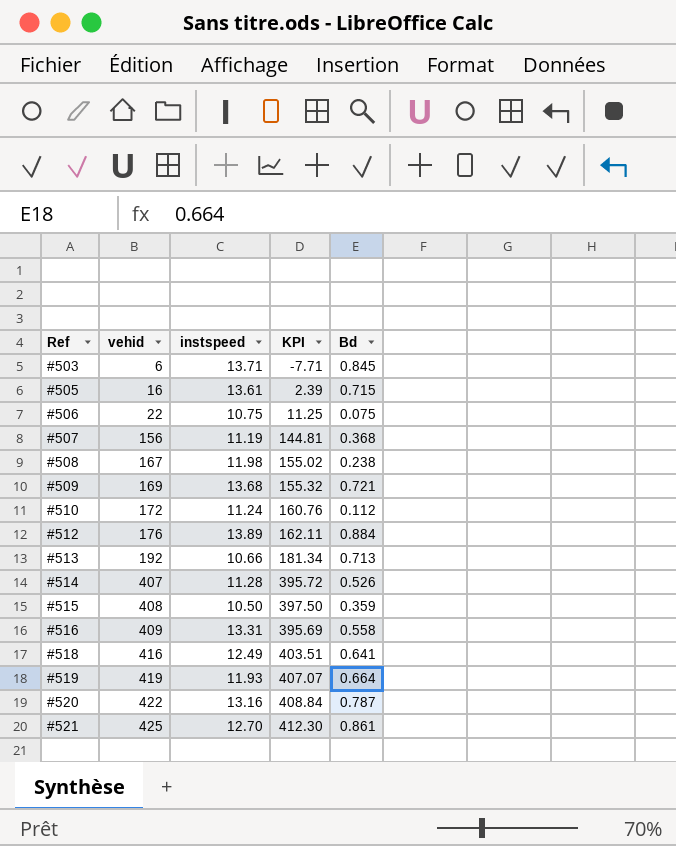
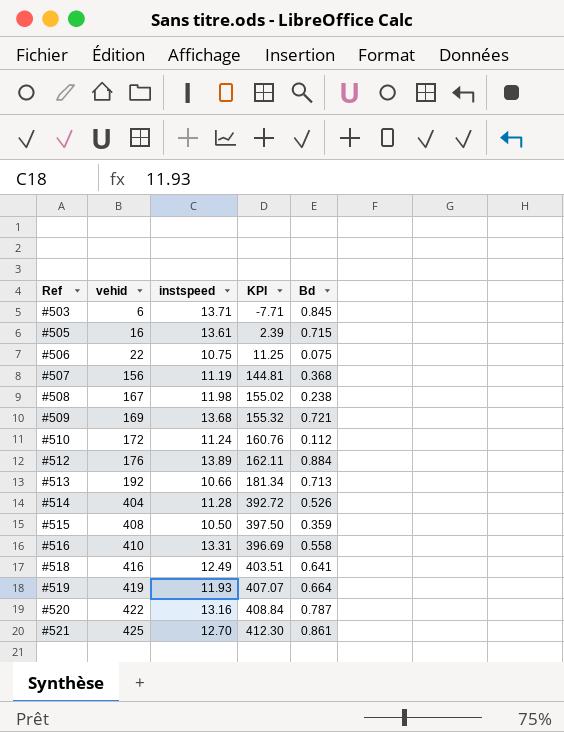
#514 | vehid: 407 -> 404
#514 | KPI: 395.72 -> 392.72
#516 | vehid: 409 -> 410
#516 | KPI: 395.69 -> 396.69

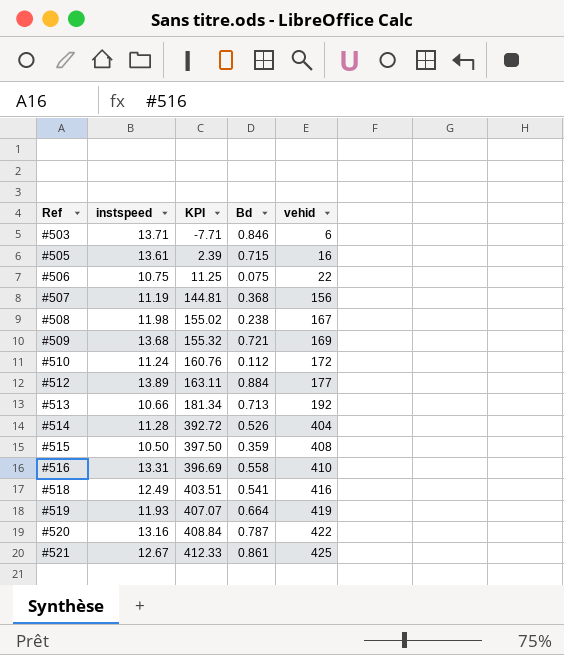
column vehid | position: 2 -> 5
#503 | Bd: 0.845 -> 0.846
#512 | KPI: 162.11 -> 163.11
#512 | vehid: 176 -> 177
#518 | Bd: 0.641 -> 0.541
#521 | instspeed: 12.70 -> 12.67
#521 | KPI: 412.30 -> 412.33

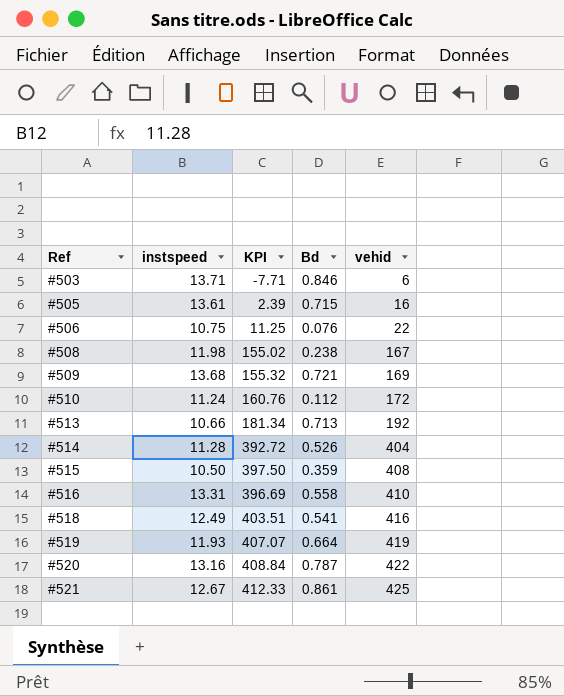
row #507: 11.19 | 144.81 | 0.368 | 156 -> none
row #512: 13.89 | 163.11 | 0.884 | 177 -> none
#506 | Bd: 0.075 -> 0.076

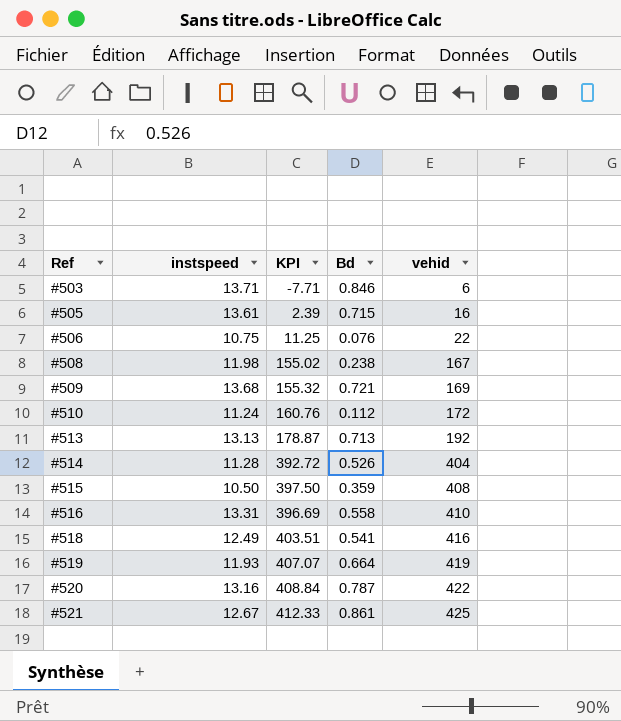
#513 | instspeed: 10.66 -> 13.13
#513 | KPI: 181.34 -> 178.87

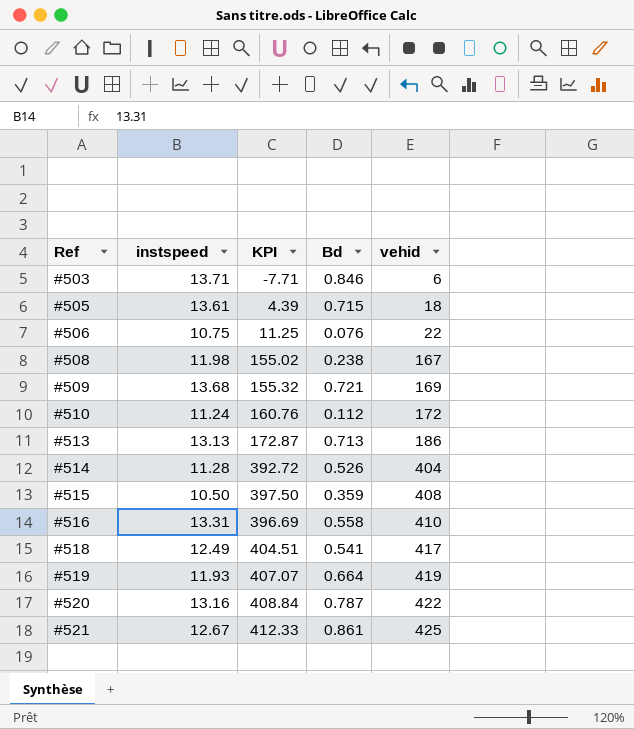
#505 | KPI: 2.39 -> 4.39
#505 | vehid: 16 -> 18
#513 | KPI: 178.87 -> 172.87
#513 | vehid: 192 -> 186
#518 | KPI: 403.51 -> 404.51
#518 | vehid: 416 -> 417

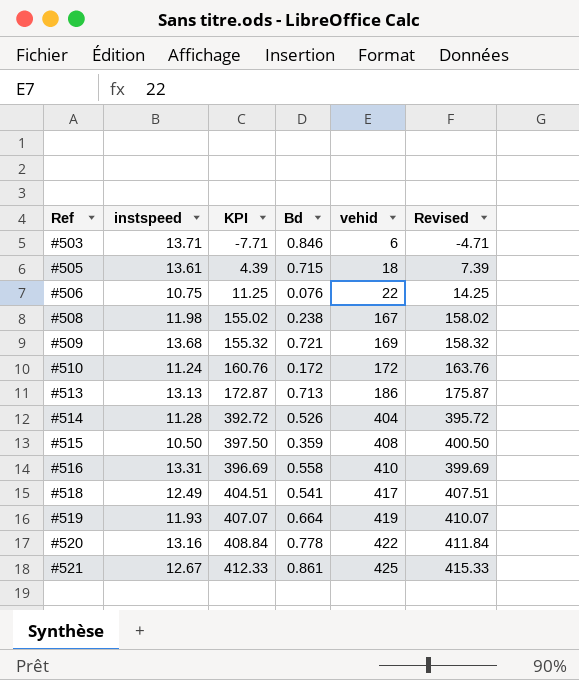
column Revised | formula: none -> [KPI] + 3
#510 | Bd: 0.112 -> 0.172
#520 | Bd: 0.787 -> 0.778

